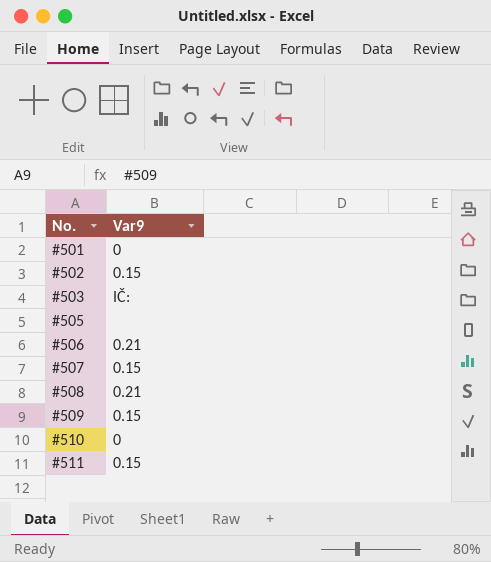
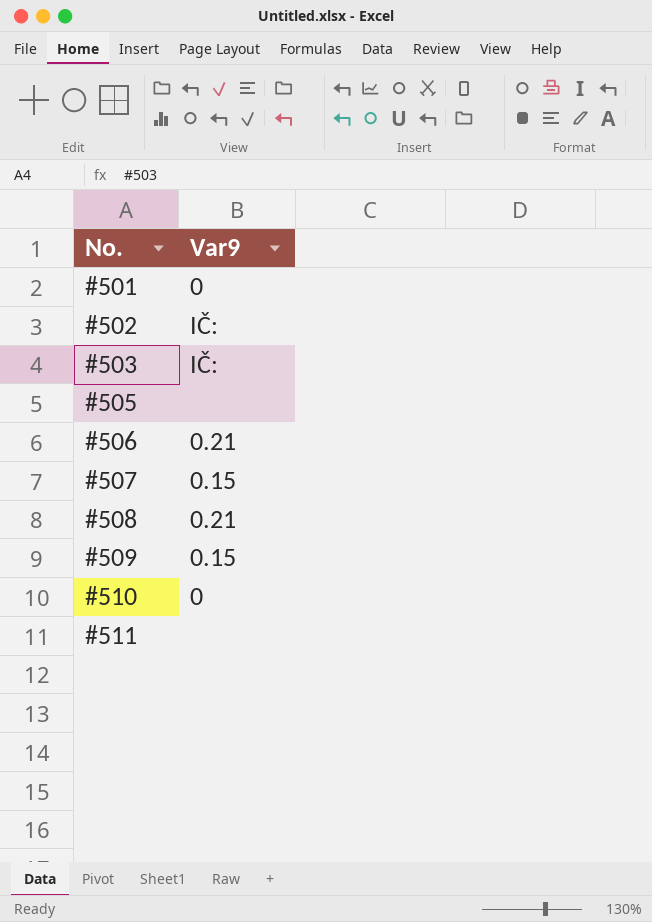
#502 | Var9: 0.15 -> IČ:
#511 | Var9: 0.15 -> none

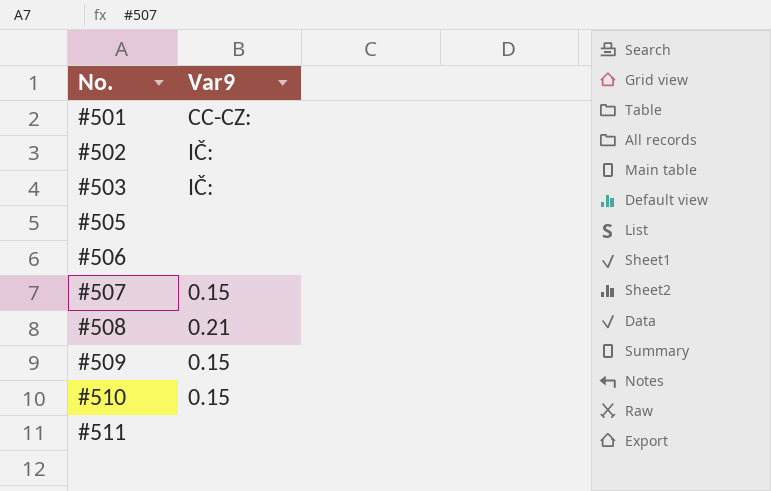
#501 | Var9: 0 -> CC-CZ:
#506 | Var9: 0.21 -> none
#510 | Var9: 0 -> 0.15

